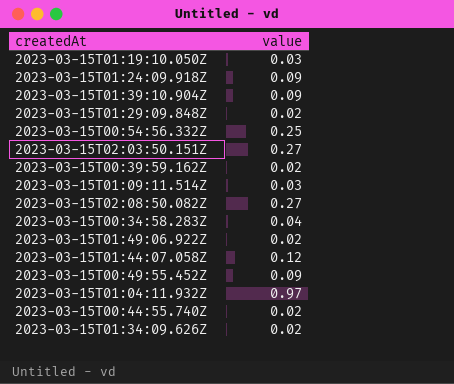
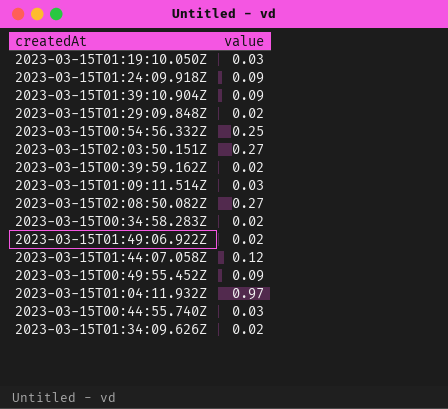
2023-03-15T00:34:58.283Z | value: 0.04 -> 0.02
2023-03-15T00:44:55.740Z | value: 0.02 -> 0.03

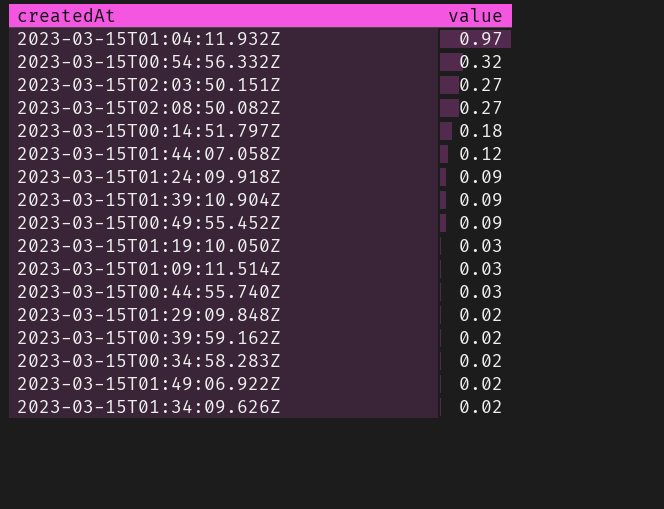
row order: none -> value descending
2023-03-15T00:54:56.332Z | value: 0.25 -> 0.32
row 2023-03-15T00:14:51.797Z: none -> 0.18

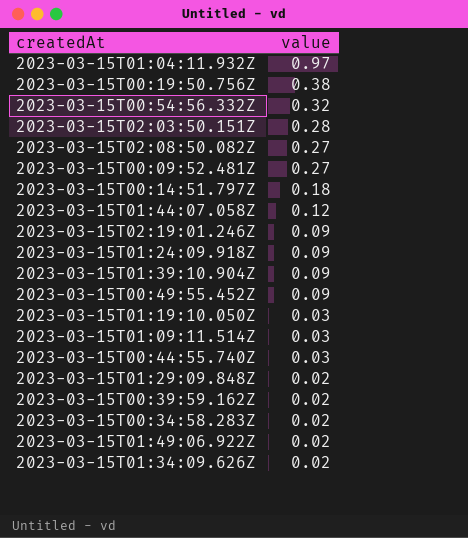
row 2023-03-15T00:19:50.756Z: none -> 0.38
2023-03-15T02:03:50.151Z | value: 0.27 -> 0.28
row 2023-03-15T00:09:52.481Z: none -> 0.27
row 2023-03-15T02:19:01.246Z: none -> 0.09

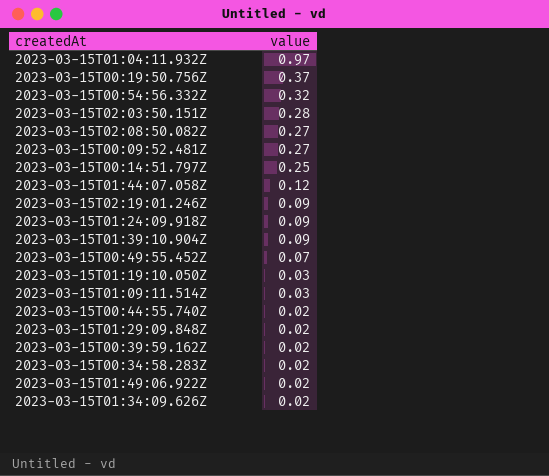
2023-03-15T00:19:50.756Z | value: 0.38 -> 0.37
2023-03-15T00:14:51.797Z | value: 0.18 -> 0.25
2023-03-15T00:49:55.452Z | value: 0.09 -> 0.07
2023-03-15T00:44:55.740Z | value: 0.03 -> 0.02

